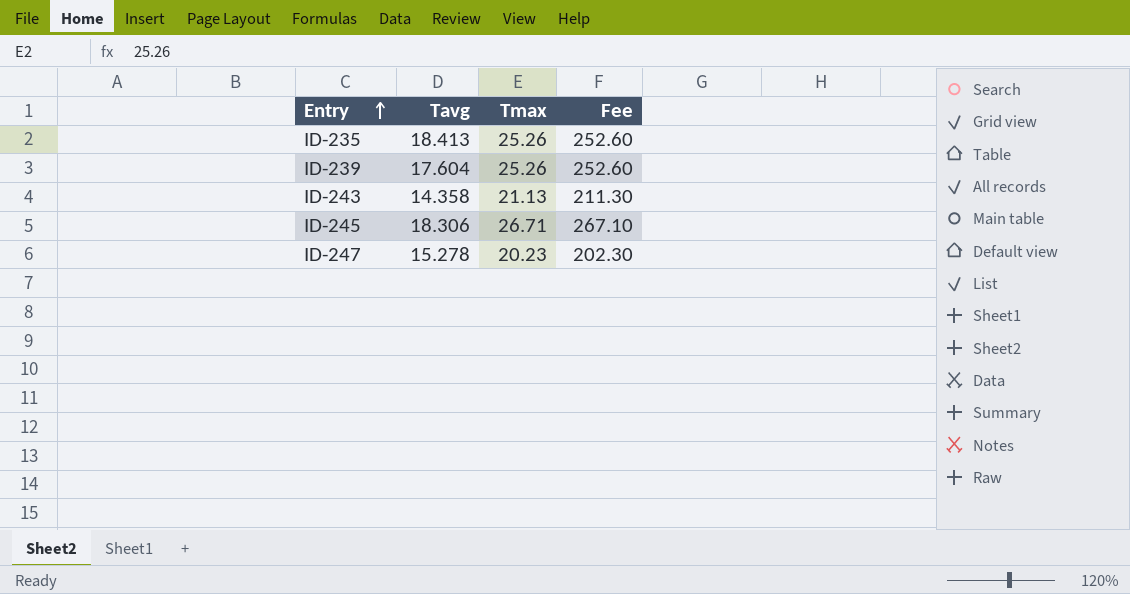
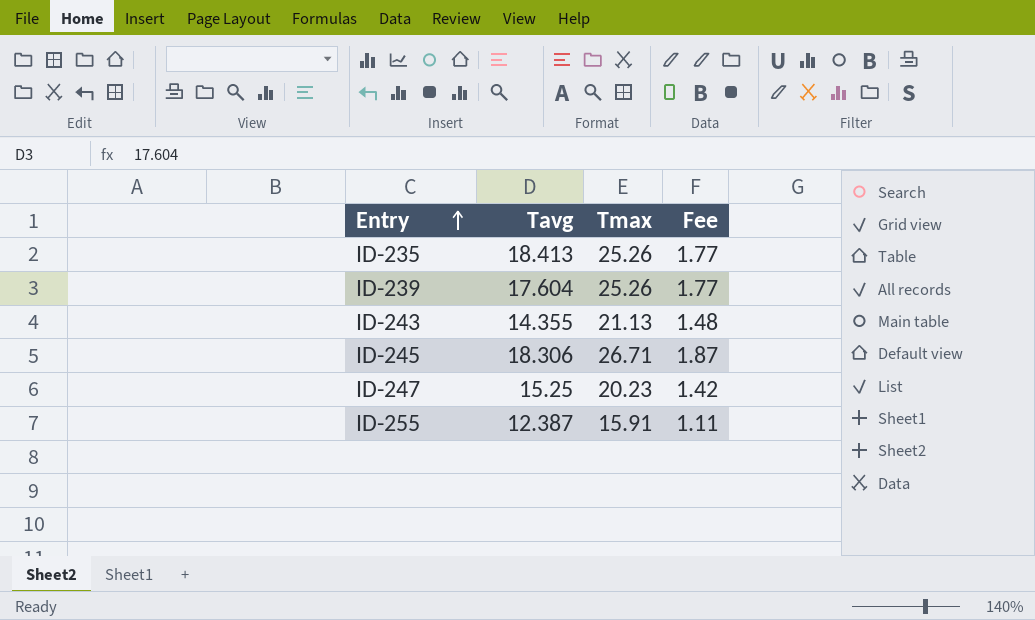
column Fee | formula: [Tmax] * 10 -> [Tmax] * 0.07
ID-243 | Tavg: 14.358 -> 14.355
ID-247 | Tavg: 15.278 -> 15.25
row ID-255: none -> 12.387 | 15.91 | 1.11

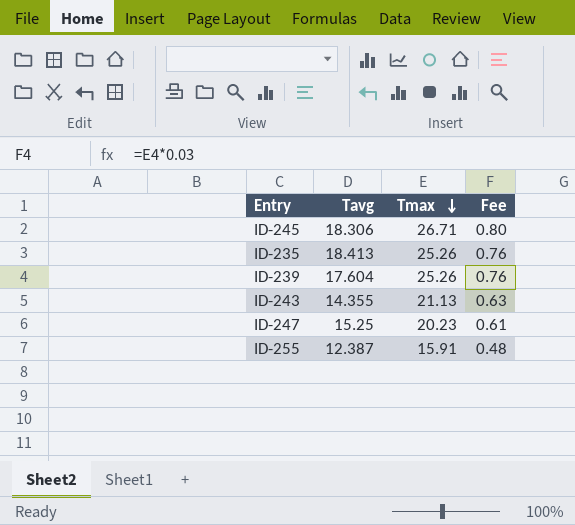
row order: Entry ascending -> Tmax descending
column Fee | formula: [Tmax] * 0.07 -> [Tmax] * 0.03

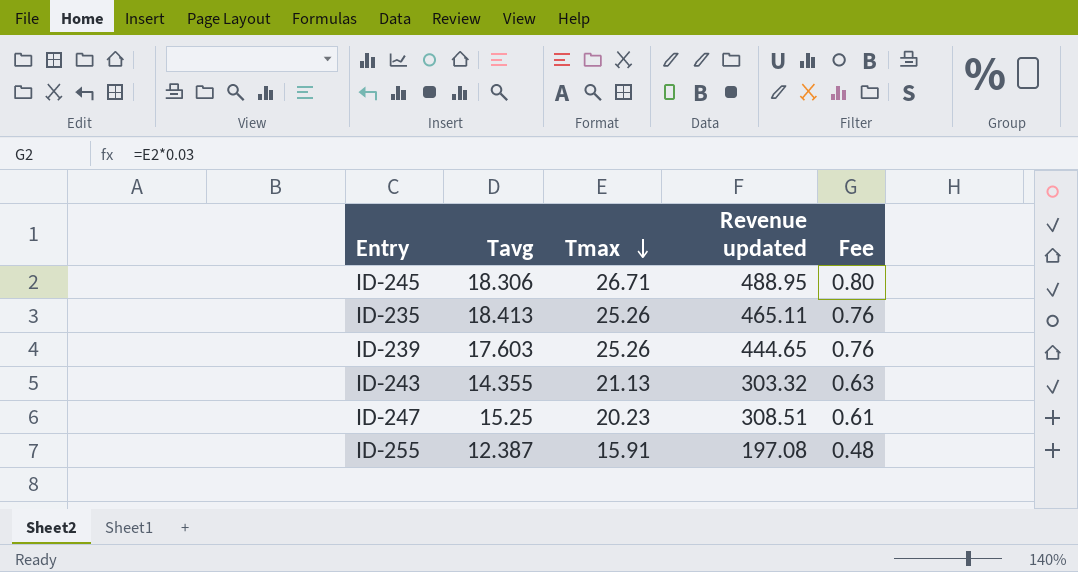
column Revenue updated | formula: none -> [Tavg] * [Tmax]
ID-239 | Tavg: 17.604 -> 17.603

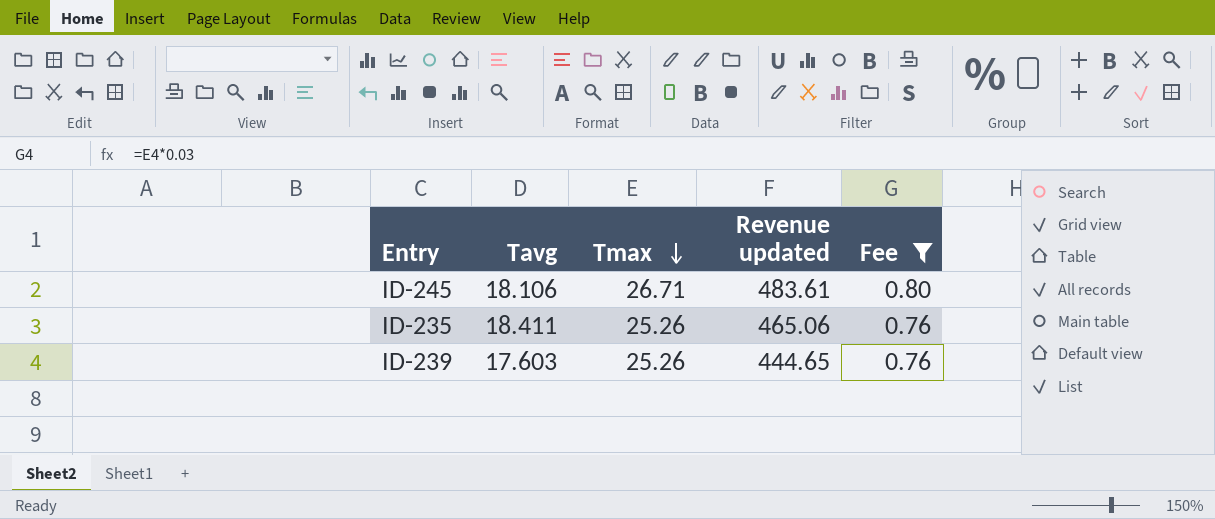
filter: none -> Fee >= 0.76
ID-245 | Tavg: 18.306 -> 18.106
ID-245 | Revenue updated: 488.95 -> 483.61
ID-235 | Tavg: 18.413 -> 18.411
ID-235 | Revenue updated: 465.11 -> 465.06

